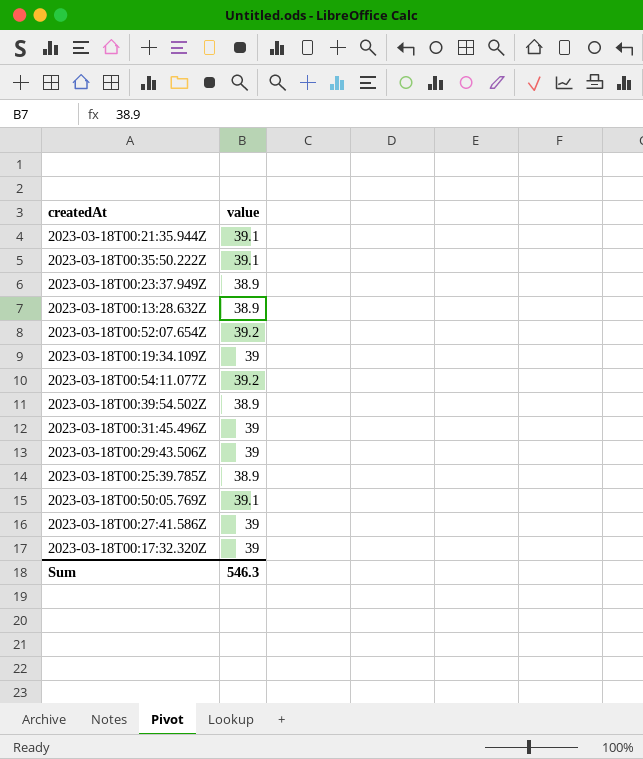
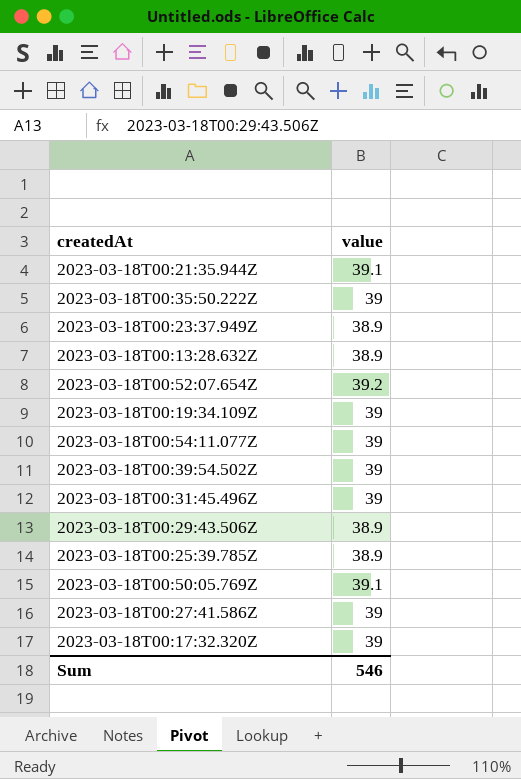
2023-03-18T00:35:50.222Z | value: 39.1 -> 39
2023-03-18T00:54:11.077Z | value: 39.2 -> 39
2023-03-18T00:39:54.502Z | value: 38.9 -> 39
2023-03-18T00:29:43.506Z | value: 39 -> 38.9
Sum | value: 546.3 -> 546

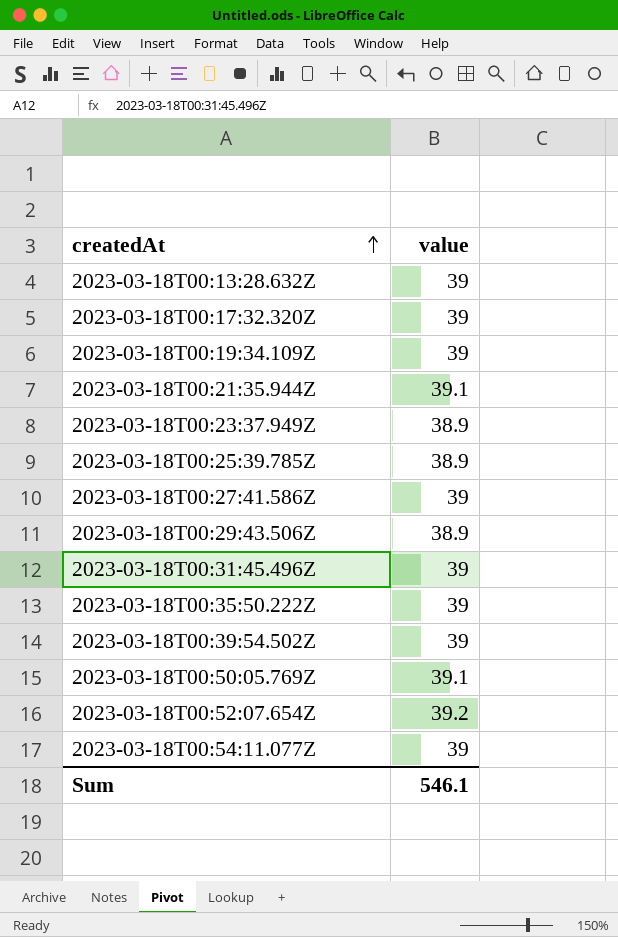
row order: none -> createdAt ascending
2023-03-18T00:13:28.632Z | value: 38.9 -> 39
Sum | value: 546 -> 546.1

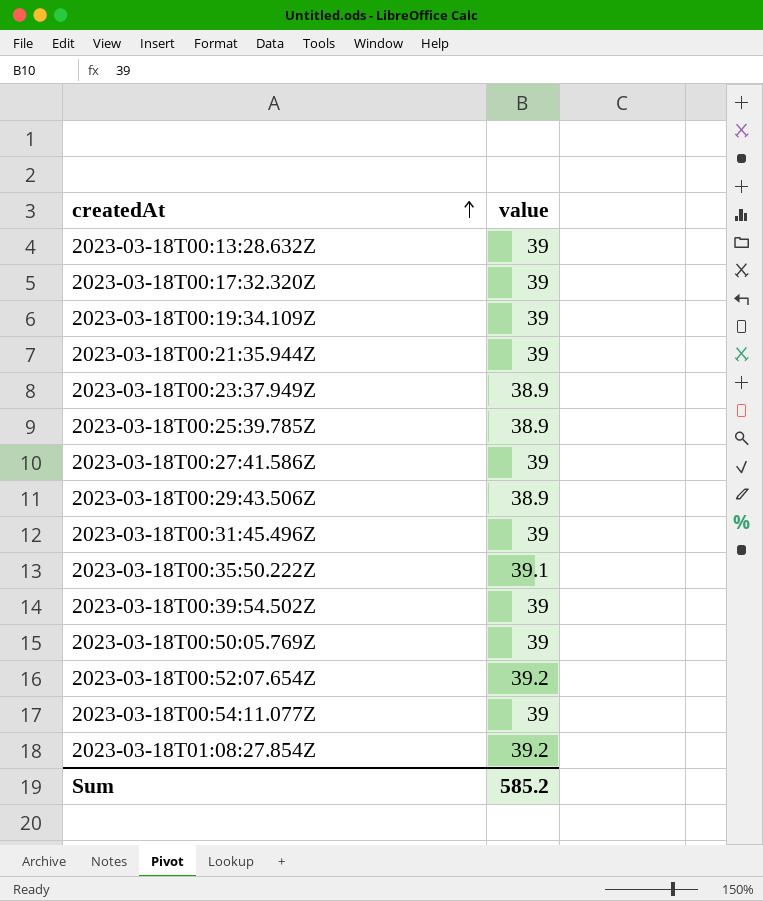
2023-03-18T00:21:35.944Z | value: 39.1 -> 39
2023-03-18T00:35:50.222Z | value: 39 -> 39.1
2023-03-18T00:50:05.769Z | value: 39.1 -> 39
row 2023-03-18T01:08:27.854Z: none -> 39.2
Sum | value: 546.1 -> 585.2

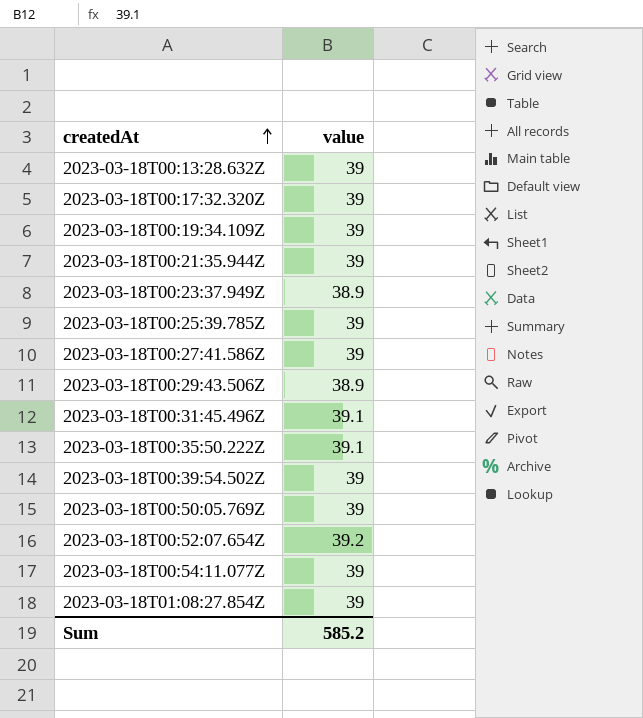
2023-03-18T00:25:39.785Z | value: 38.9 -> 39
2023-03-18T00:31:45.496Z | value: 39 -> 39.1
2023-03-18T01:08:27.854Z | value: 39.2 -> 39

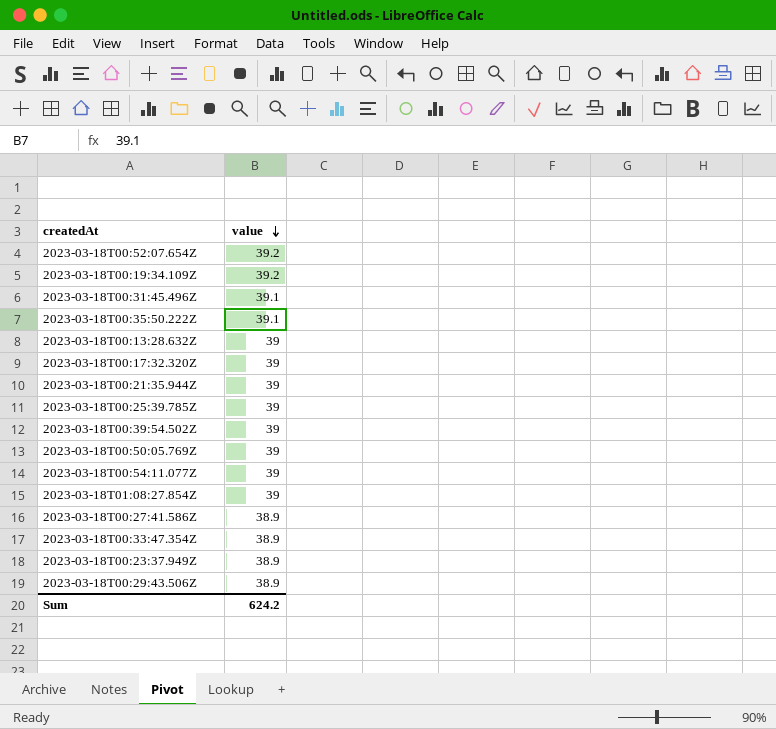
row order: createdAt ascending -> value descending
2023-03-18T00:19:34.109Z | value: 39 -> 39.2
2023-03-18T00:27:41.586Z | value: 39 -> 38.9
row 2023-03-18T00:33:47.354Z: none -> 38.9
Sum | value: 585.2 -> 624.2

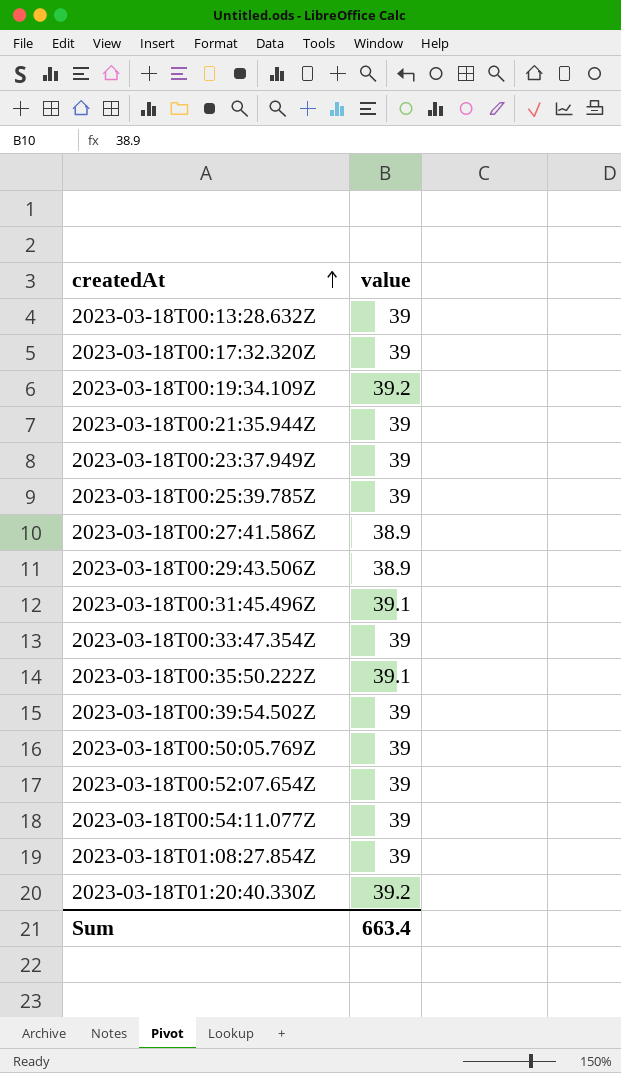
row order: value descending -> createdAt ascending
2023-03-18T00:23:37.949Z | value: 38.9 -> 39
2023-03-18T00:33:47.354Z | value: 38.9 -> 39
2023-03-18T00:52:07.654Z | value: 39.2 -> 39
row 2023-03-18T01:20:40.330Z: none -> 39.2
Sum | value: 624.2 -> 663.4

